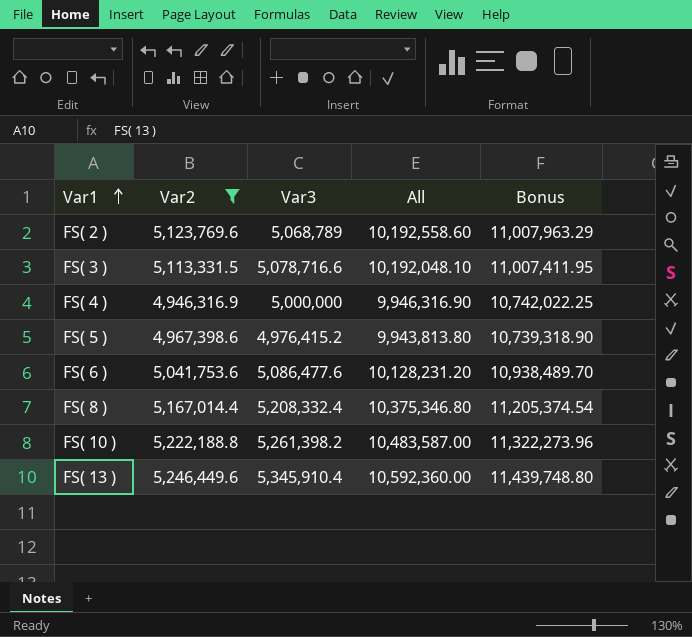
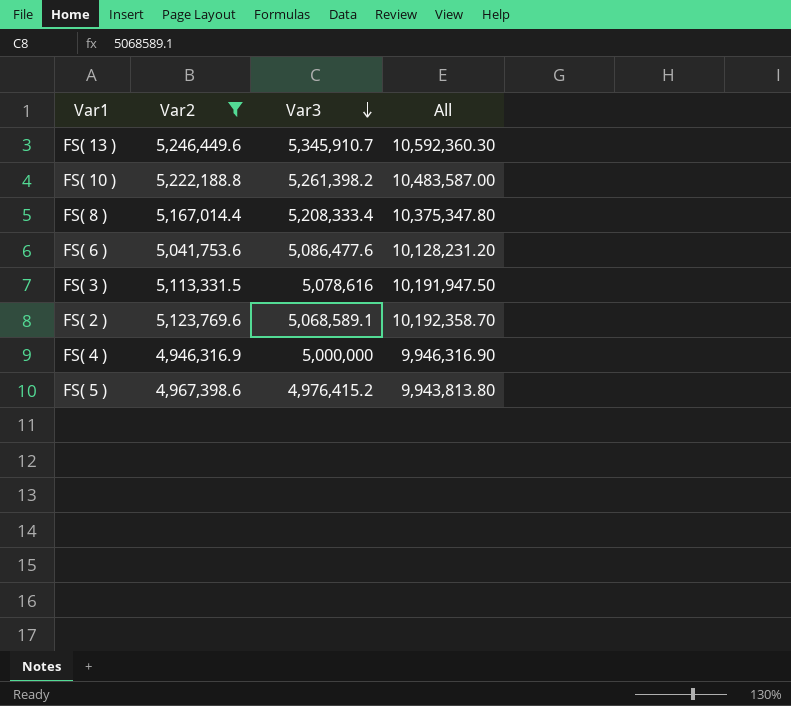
row order: Var1 ascending -> Var3 descending
column Bonus | formula: [All] * 1.08 -> none
FS( 13 ) | Var3: 5,345,910.4 -> 5,345,910.7
FS( 13 ) | All: 10,592,360.00 -> 10,592,360.30
FS( 8 ) | Var3: 5,208,332.4 -> 5,208,333.4
FS( 8 ) | All: 10,375,346.80 -> 10,375,347.80
FS( 3 ) | Var3: 5,078,716.6 -> 5,078,616
FS( 3 ) | All: 10,192,048.10 -> 10,191,947.50
FS( 2 ) | Var3: 5,068,789 -> 5,068,589.1
FS( 2 ) | All: 10,192,558.60 -> 10,192,358.70

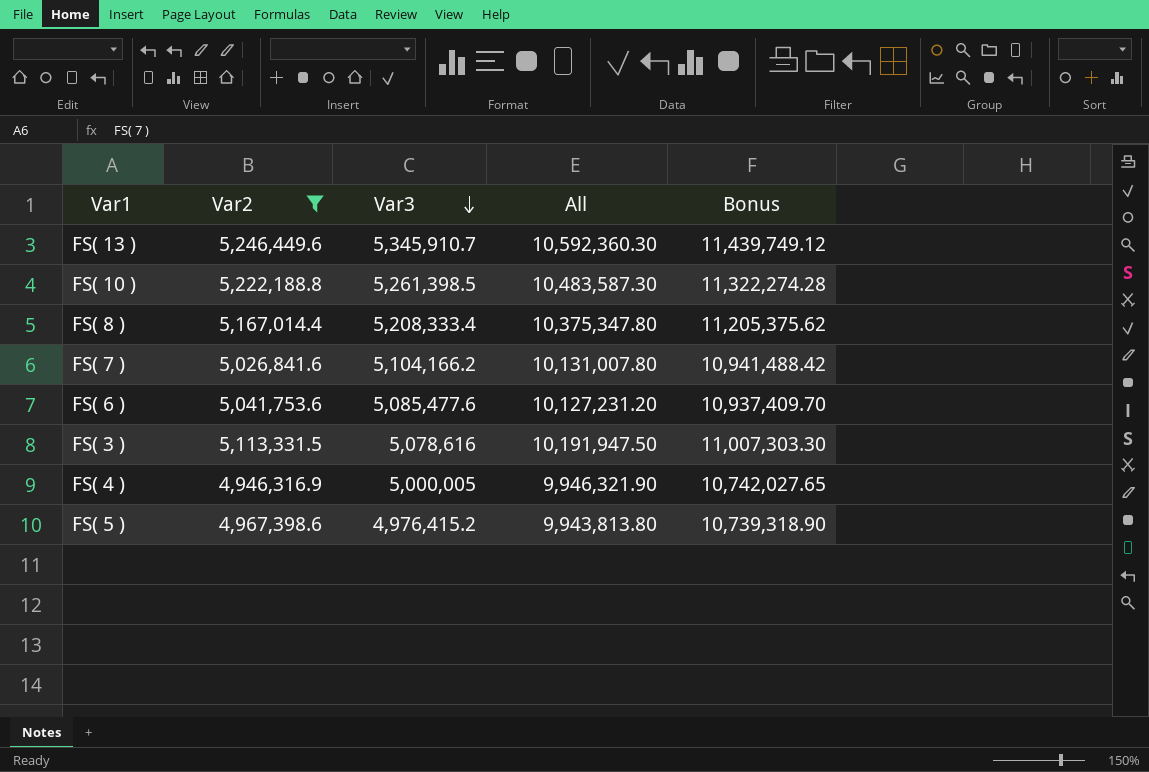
column Bonus | formula: none -> [All] * 1.08
row FS( 2 ): 5,123,769.6 | 5,068,589.1 | 10,192,358.70 -> none
FS( 10 ) | Var3: 5,261,398.2 -> 5,261,398.5
FS( 10 ) | All: 10,483,587.00 -> 10,483,587.30
row FS( 7 ): none -> 5,026,841.6 | 5,104,166.2 | 10,131,007.80 | 10,941,488.42
FS( 6 ) | Var3: 5,086,477.6 -> 5,085,477.6
FS( 6 ) | All: 10,128,231.20 -> 10,127,231.20
FS( 4 ) | Var3: 5,000,000 -> 5,000,005
FS( 4 ) | All: 9,946,316.90 -> 9,946,321.90

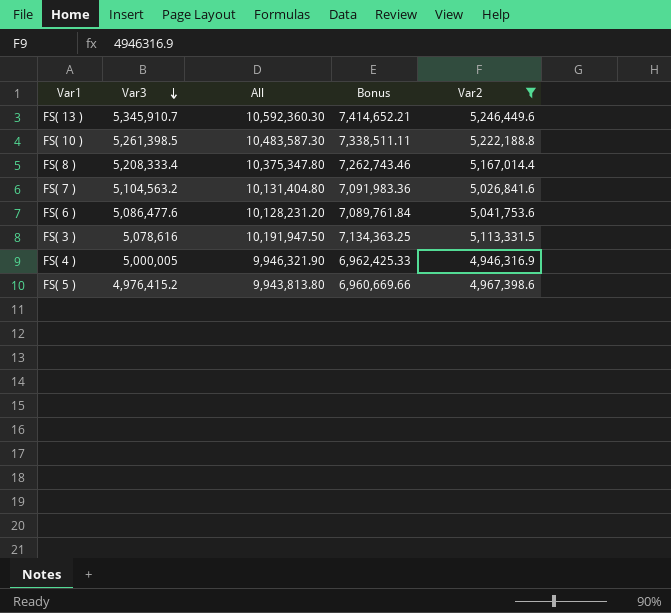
column Bonus | formula: [All] * 1.08 -> [All] * 0.7
column Var2 | position: 2 -> 5
FS( 7 ) | Var3: 5,104,166.2 -> 5,104,563.2
FS( 7 ) | All: 10,131,007.80 -> 10,131,404.80
FS( 6 ) | Var3: 5,085,477.6 -> 5,086,477.6
FS( 6 ) | All: 10,127,231.20 -> 10,128,231.20

